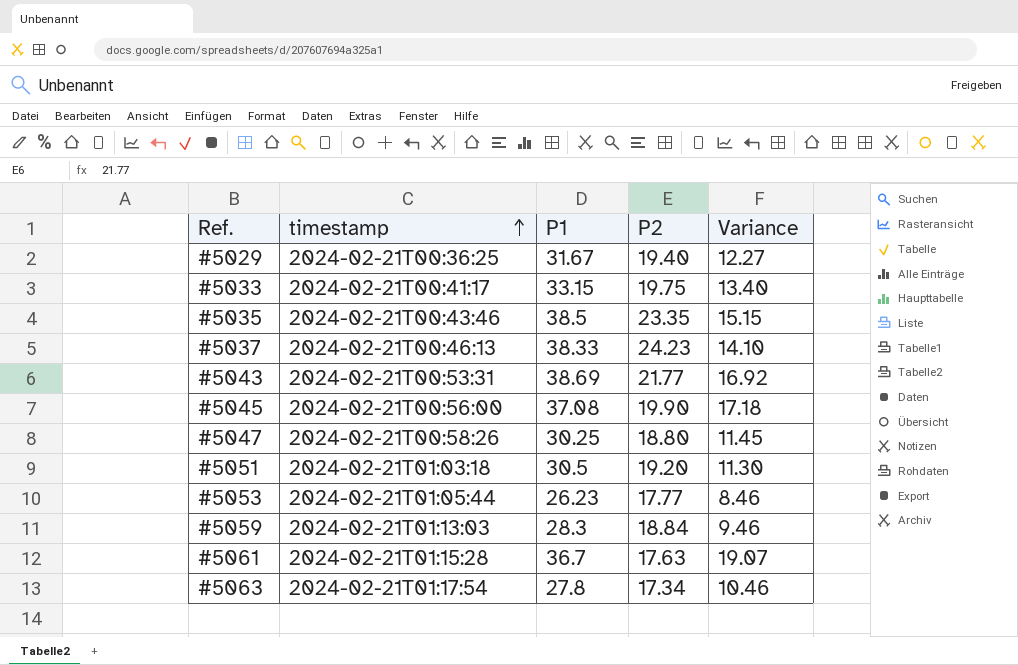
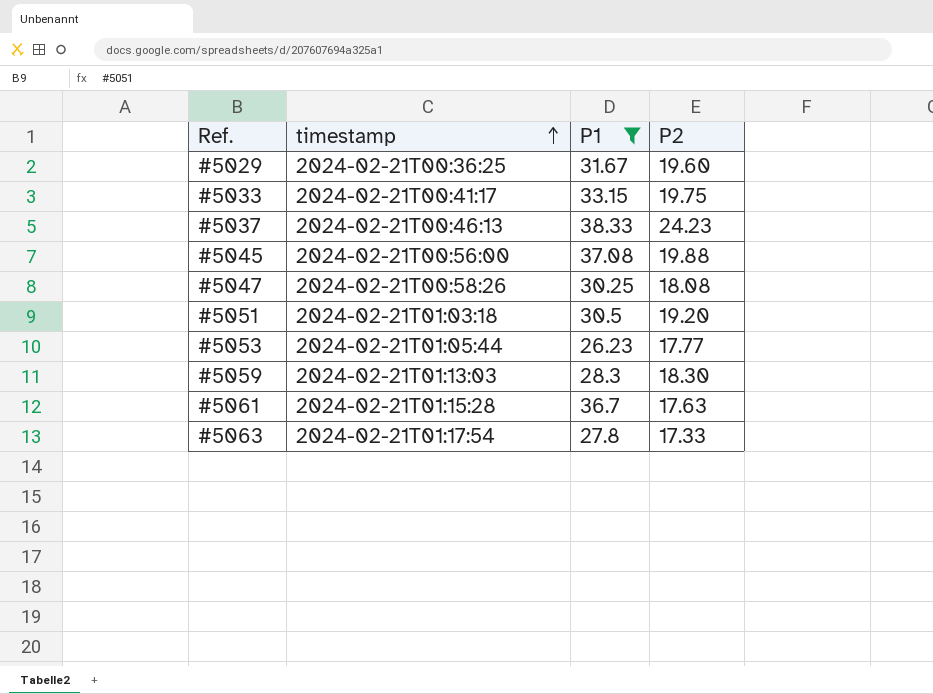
filter: none -> P1 <= 38.33
column Variance | formula: [P1] - [P2] -> none
#5029 | P2: 19.40 -> 19.60
#5045 | P2: 19.90 -> 19.88
#5047 | P2: 18.80 -> 18.08
#5059 | P2: 18.84 -> 18.30
#5063 | P2: 17.34 -> 17.33

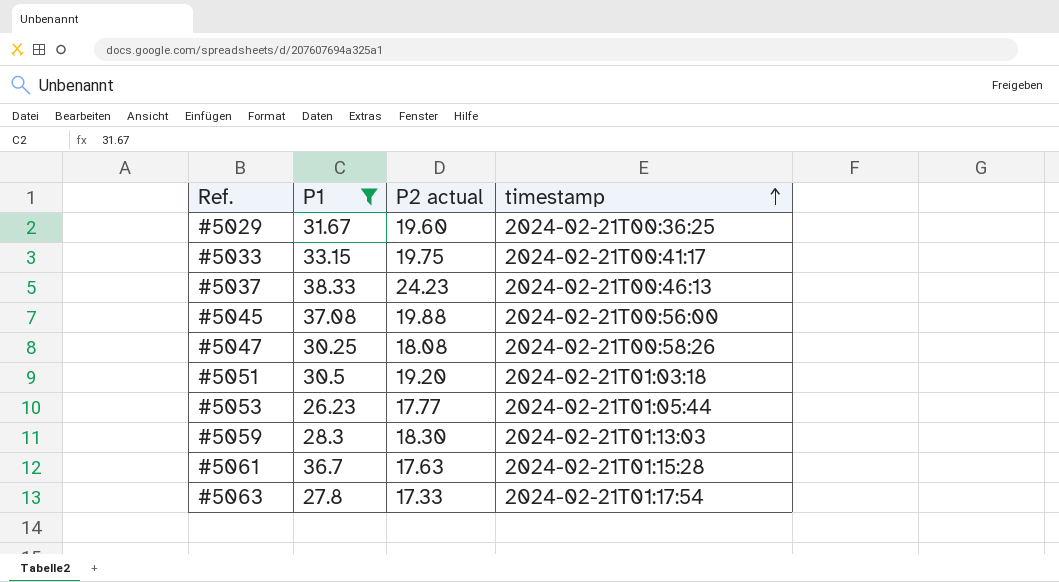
column name: P2 -> P2 actual
column timestamp | position: 2 -> 4

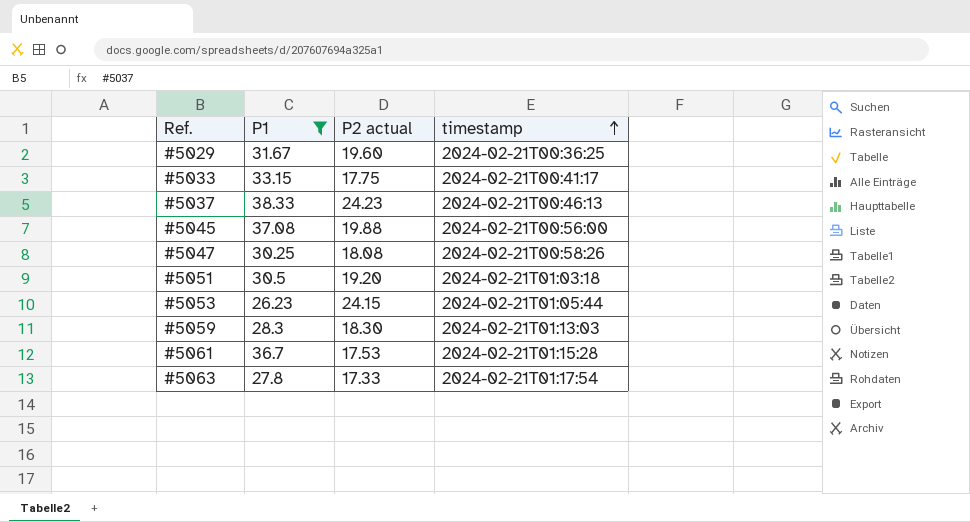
#5033 | P2 actual: 19.75 -> 17.75
#5053 | P2 actual: 17.77 -> 24.15
#5061 | P2 actual: 17.63 -> 17.53

